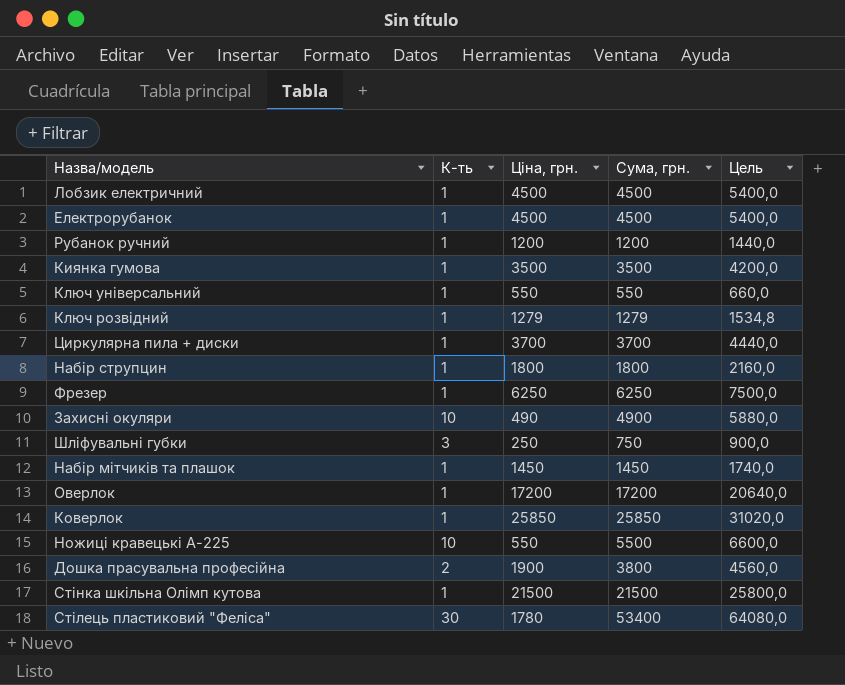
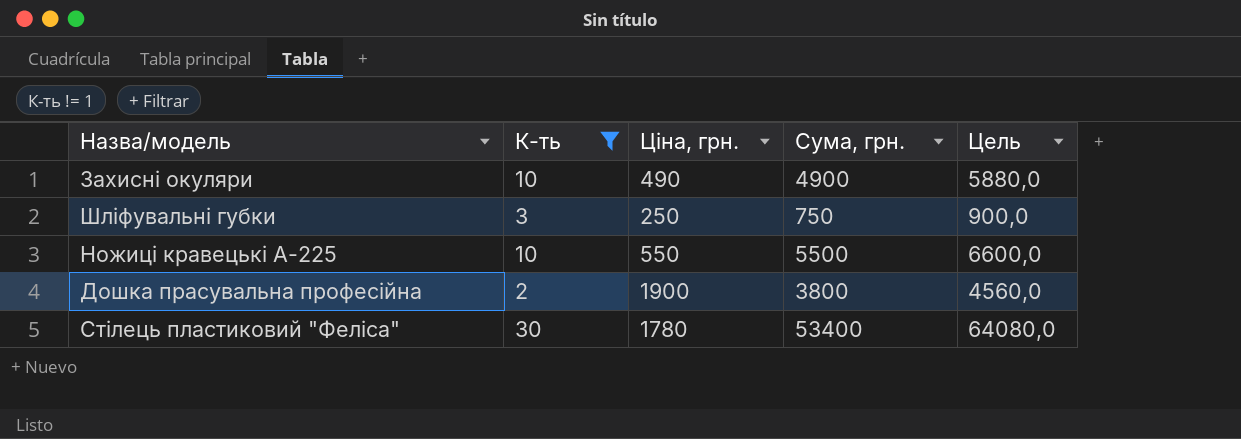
filter: none -> К-ть != 1

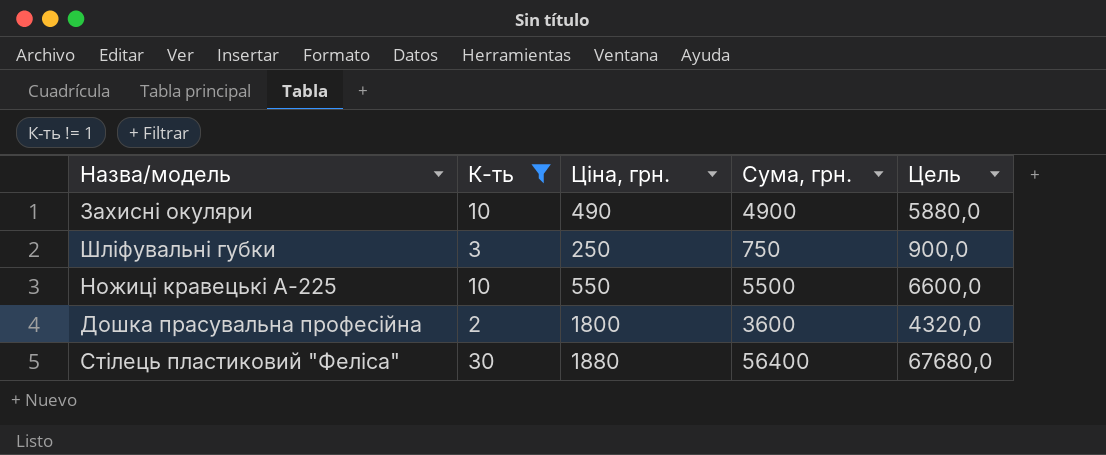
Дошка прасувальна професійна | Ціна, грн.: 1900 -> 1800
Дошка прасувальна професійна | Сума, грн.: 3800 -> 3600
Дошка прасувальна професійна | Цель: 4560,0 -> 4320,0
Стілець пластиковий "Феліса" | Ціна, грн.: 1780 -> 1880
Стілець пластиковий "Феліса" | Сума, грн.: 53400 -> 56400
Стілець пластиковий "Феліса" | Цель: 64080,0 -> 67680,0

